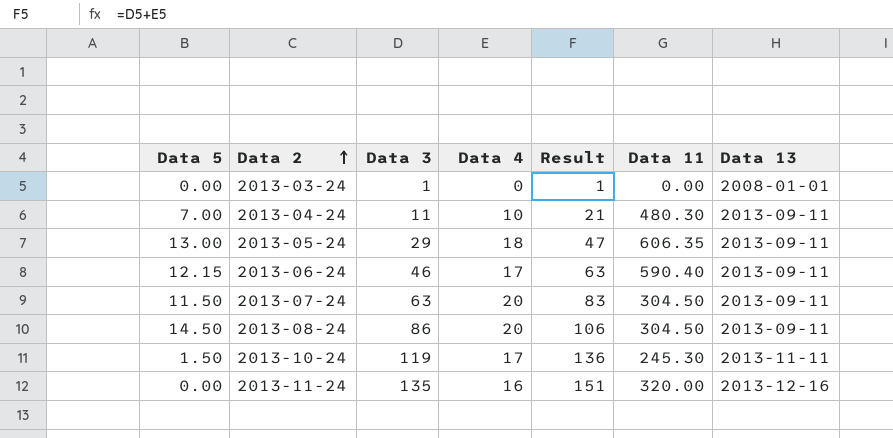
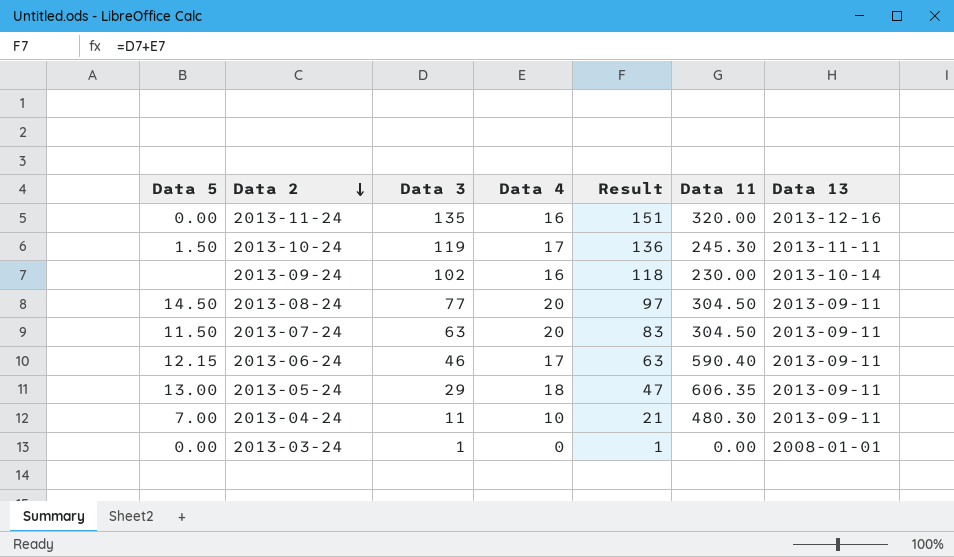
row order: Data 2 ascending -> Data 2 descending
row 2013-09-24: none -> none | 102 | 16 | 118 | 230.00 | 2013-10-14
2013-08-24 | Data 3: 86 -> 77
2013-08-24 | Result: 106 -> 97

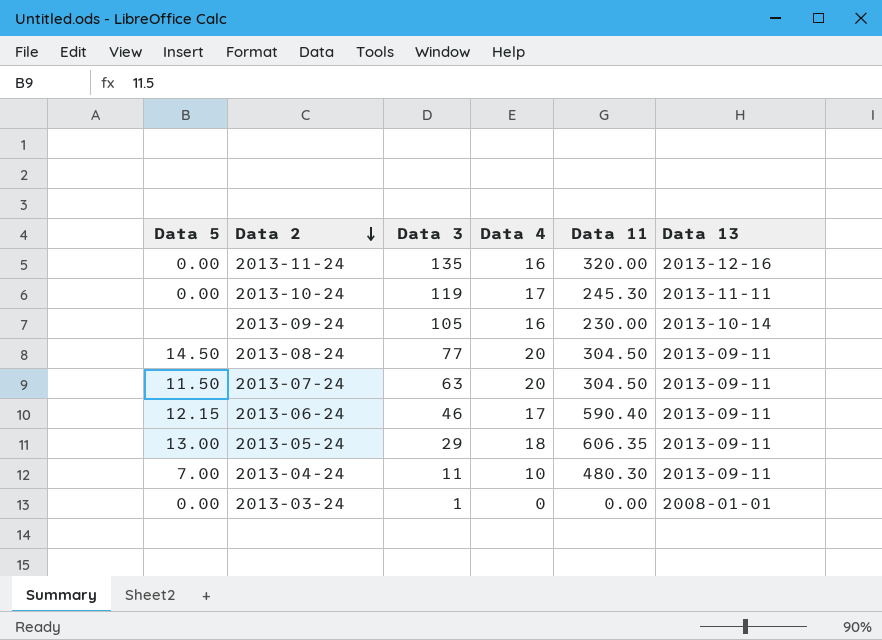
column Result | formula: [Data 3] + [Data 4] -> none
2013-10-24 | Data 5: 1.50 -> 0.00
2013-09-24 | Data 3: 102 -> 105

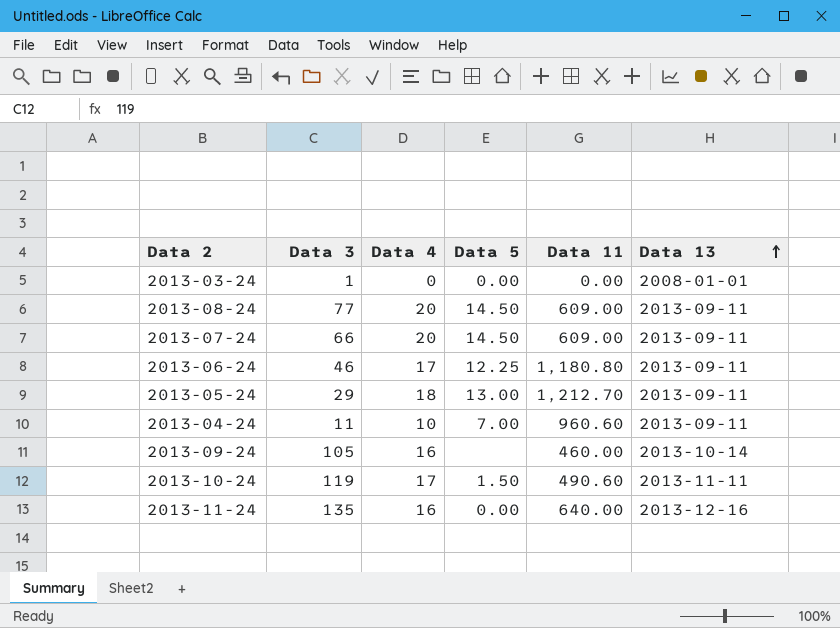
row order: Data 2 descending -> Data 13 ascending
column Data 5 | position: 1 -> 4
2013-08-24 | Data 11: 304.50 -> 609.00
2013-07-24 | Data 3: 63 -> 66
2013-07-24 | Data 5: 11.50 -> 14.50
2013-07-24 | Data 11: 304.50 -> 609.00
2013-06-24 | Data 5: 12.15 -> 12.25
2013-06-24 | Data 11: 590.40 -> 1,180.80
2013-05-24 | Data 11: 606.35 -> 1,212.70
2013-04-24 | Data 11: 480.30 -> 960.60
2013-09-24 | Data 11: 230.00 -> 460.00
2013-10-24 | Data 5: 0.00 -> 1.50
2013-10-24 | Data 11: 245.30 -> 490.60
2013-11-24 | Data 11: 320.00 -> 640.00

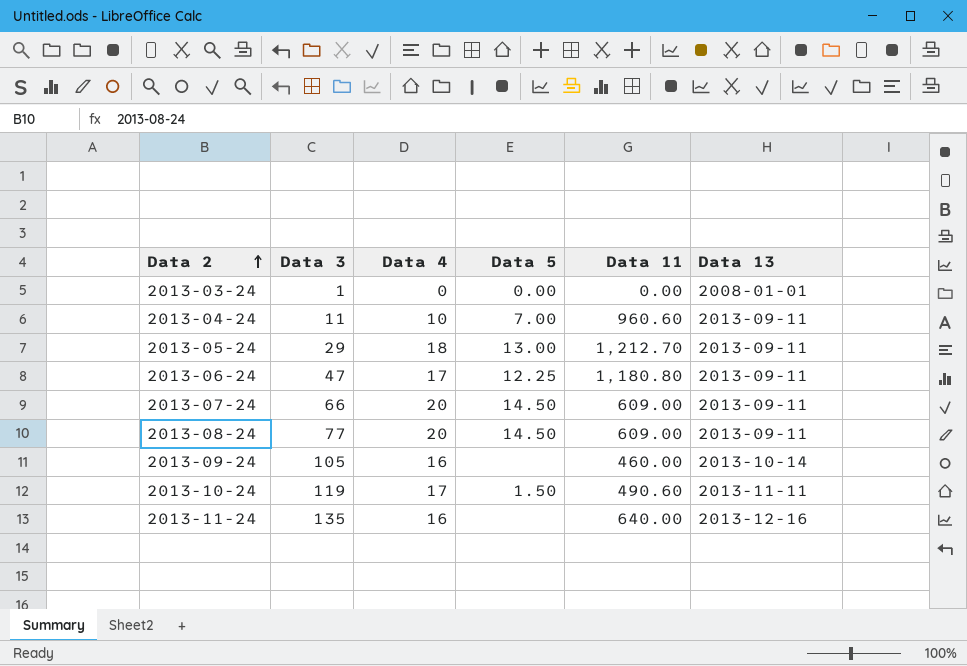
row order: Data 13 ascending -> Data 2 ascending
2013-06-24 | Data 3: 46 -> 47
2013-11-24 | Data 5: 0.00 -> none

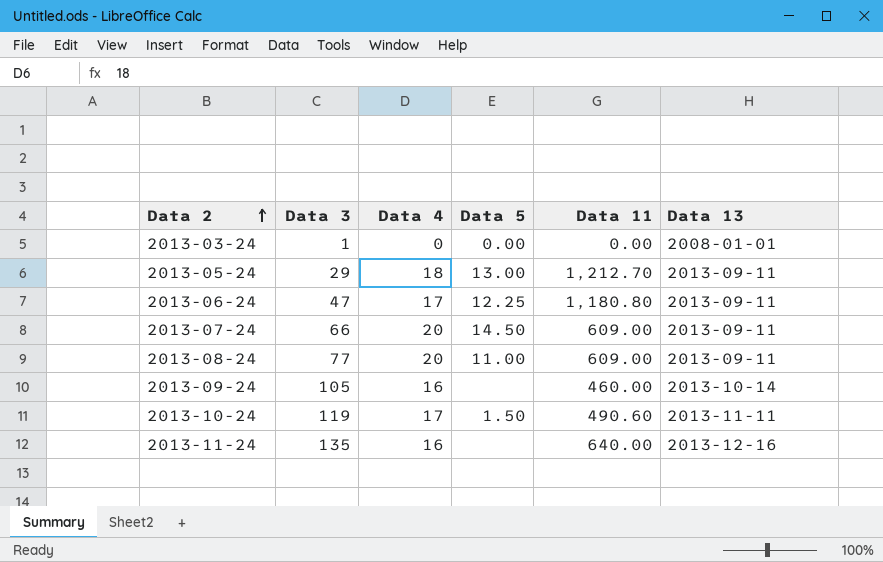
row 2013-04-24: 11 | 10 | 7.00 | 960.60 | 2013-09-11 -> none
2013-08-24 | Data 5: 14.50 -> 11.00

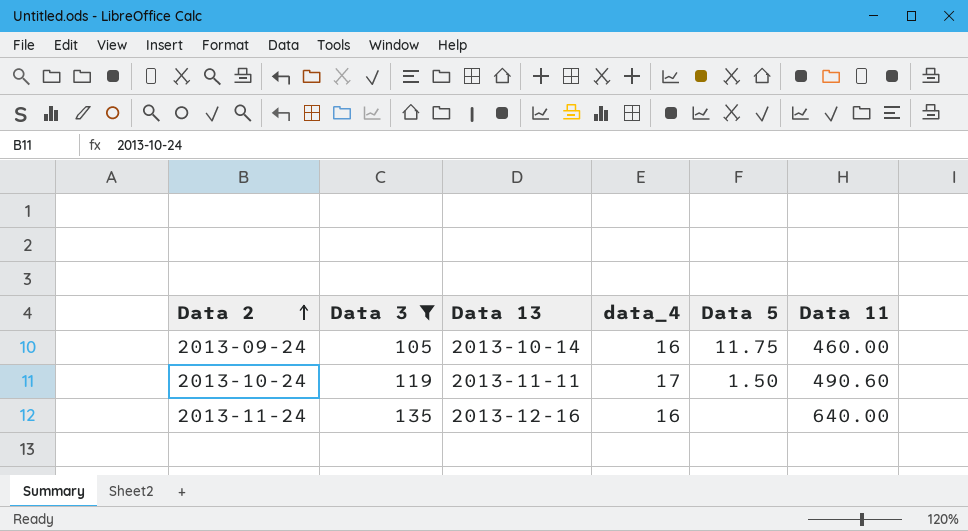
filter: none -> Data 3 >= 105
column Data 13 | position: 6 -> 3
column name: Data 4 -> data_4
2013-09-24 | Data 5: none -> 11.75

